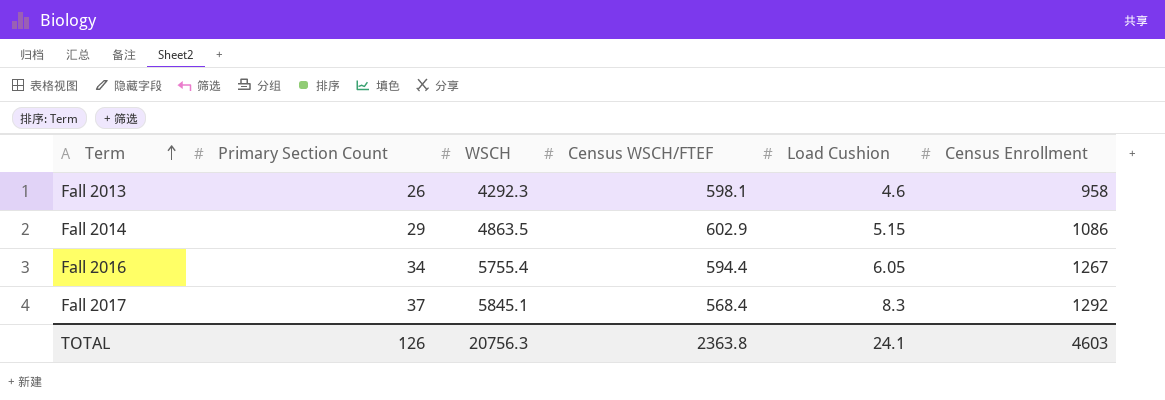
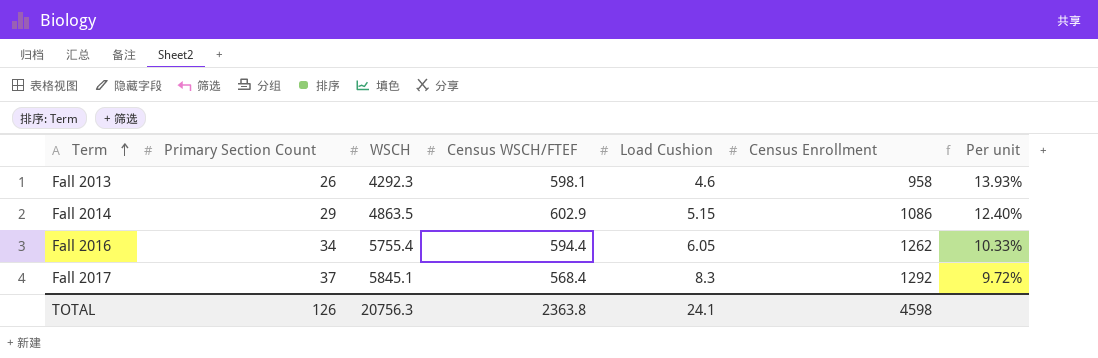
column Per unit | formula: none -> [Census WSCH/FTEF] / [WSCH]
Fall 2016 | Census Enrollment: 1267 -> 1262
TOTAL | Census Enrollment: 4603 -> 4598

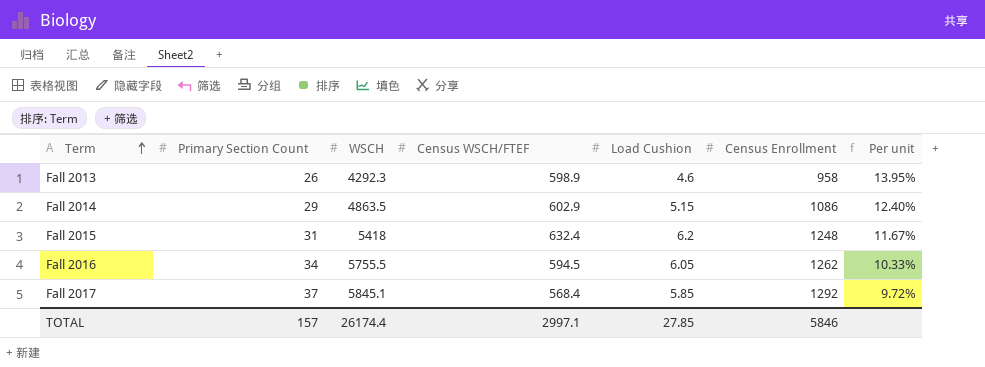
Fall 2013 | Census WSCH/FTEF: 598.1 -> 598.9
Fall 2013 | Per unit: 13.93% -> 13.95%
row Fall 2015: none -> 31 | 5418 | 632.4 | 6.2 | 1248 | 11.67%
Fall 2016 | WSCH: 5755.4 -> 5755.5
Fall 2016 | Census WSCH/FTEF: 594.4 -> 594.5
Fall 2017 | Load Cushion: 8.3 -> 5.85
TOTAL | Primary Section Count: 126 -> 157
TOTAL | WSCH: 20756.3 -> 26174.4
TOTAL | Census WSCH/FTEF: 2363.8 -> 2997.1
TOTAL | Load Cushion: 24.1 -> 27.85
TOTAL | Census Enrollment: 4598 -> 5846

